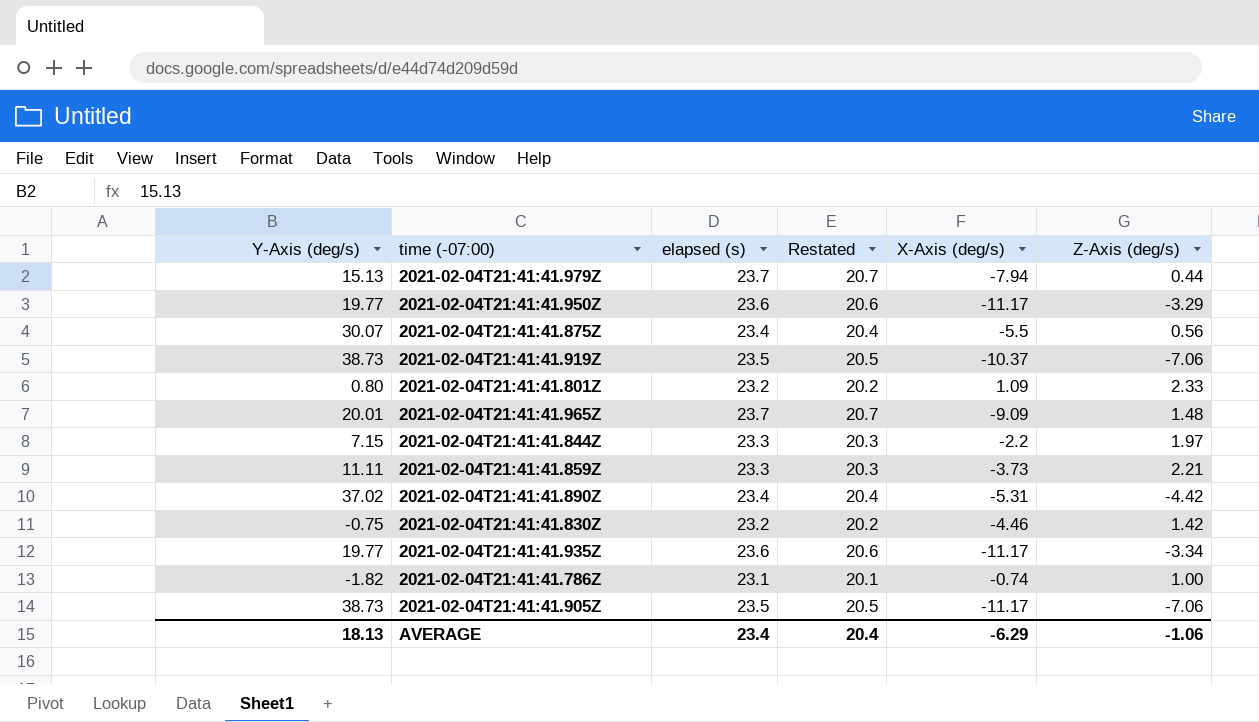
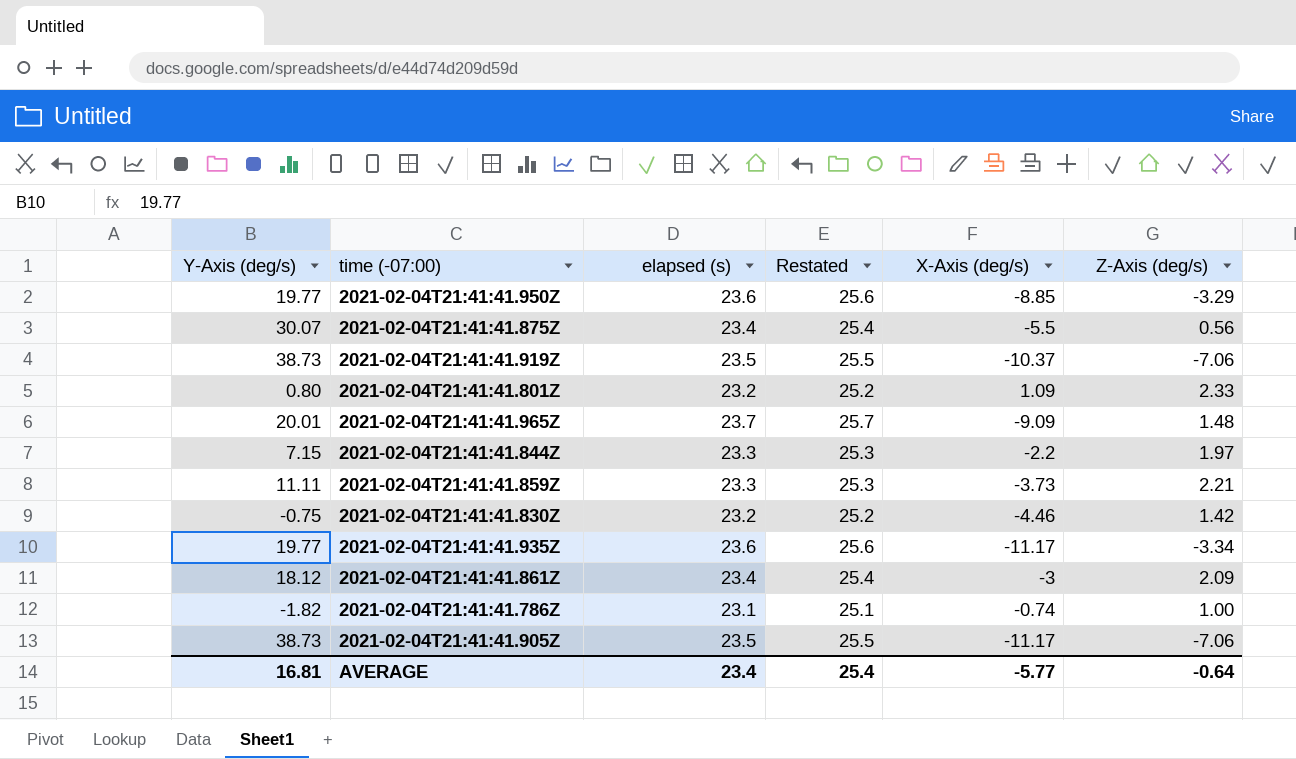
column Restated | formula: [elapsed (s)] - 3 -> [elapsed (s)] + 2
row 2021-02-04T21:41:41.979Z: 15.13 | 23.7 | 20.7 | -7.94 | 0.44 -> none
row 2021-02-04T21:41:41.890Z: 37.02 | 23.4 | 20.4 | -5.31 | -4.42 -> none
2021-02-04T21:41:41.950Z | X-Axis (deg/s): -11.17 -> -8.85
row 2021-02-04T21:41:41.861Z: none -> 18.12 | 23.4 | 25.4 | -3 | 2.09
AVERAGE | Y-Axis (deg/s): 18.13 -> 16.81
AVERAGE | Restated: 20.4 -> 25.4
AVERAGE | X-Axis (deg/s): -6.29 -> -5.77
AVERAGE | Z-Axis (deg/s): -1.06 -> -0.64

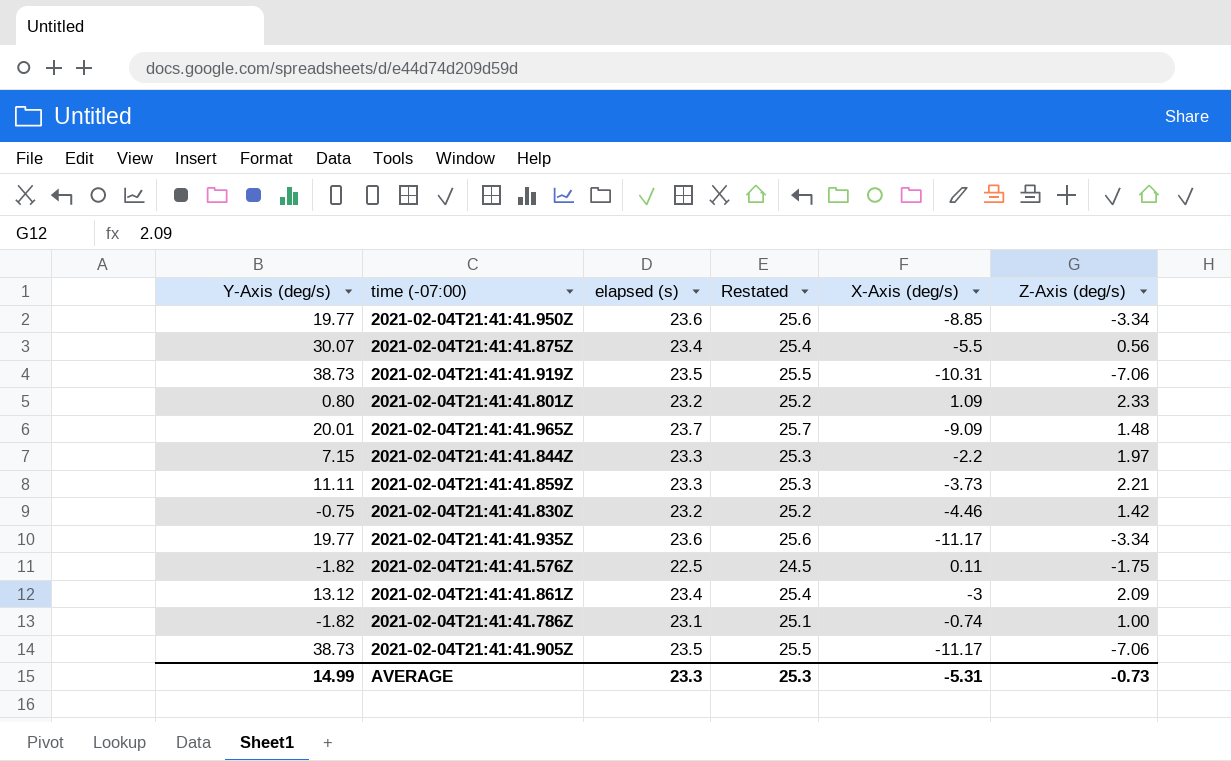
2021-02-04T21:41:41.950Z | Z-Axis (deg/s): -3.29 -> -3.34
2021-02-04T21:41:41.919Z | X-Axis (deg/s): -10.37 -> -10.31
row 2021-02-04T21:41:41.576Z: none -> -1.82 | 22.5 | 24.5 | 0.11 | -1.75
2021-02-04T21:41:41.861Z | Y-Axis (deg/s): 18.12 -> 13.12
AVERAGE | Y-Axis (deg/s): 16.81 -> 14.99
AVERAGE | elapsed (s): 23.4 -> 23.3
AVERAGE | Restated: 25.4 -> 25.3
AVERAGE | X-Axis (deg/s): -5.77 -> -5.31
AVERAGE | Z-Axis (deg/s): -0.64 -> -0.73

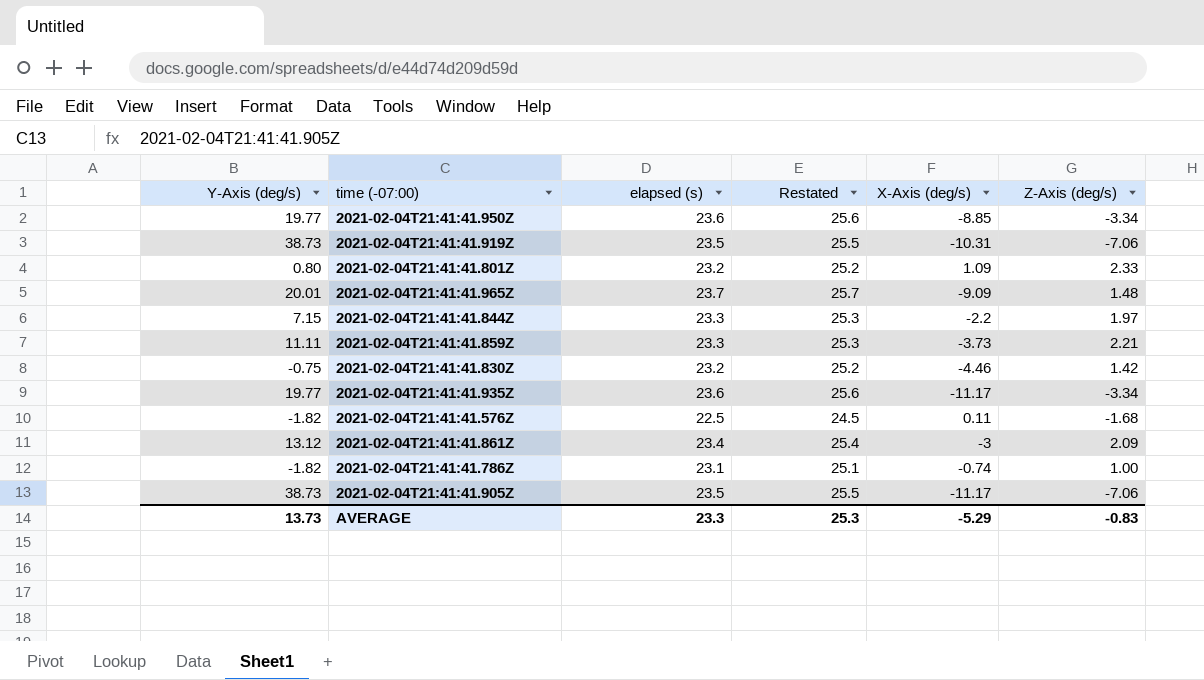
row 2021-02-04T21:41:41.875Z: 30.07 | 23.4 | 25.4 | -5.5 | 0.56 -> none
2021-02-04T21:41:41.576Z | Z-Axis (deg/s): -1.75 -> -1.68
AVERAGE | Y-Axis (deg/s): 14.99 -> 13.73
AVERAGE | X-Axis (deg/s): -5.31 -> -5.29
AVERAGE | Z-Axis (deg/s): -0.73 -> -0.83

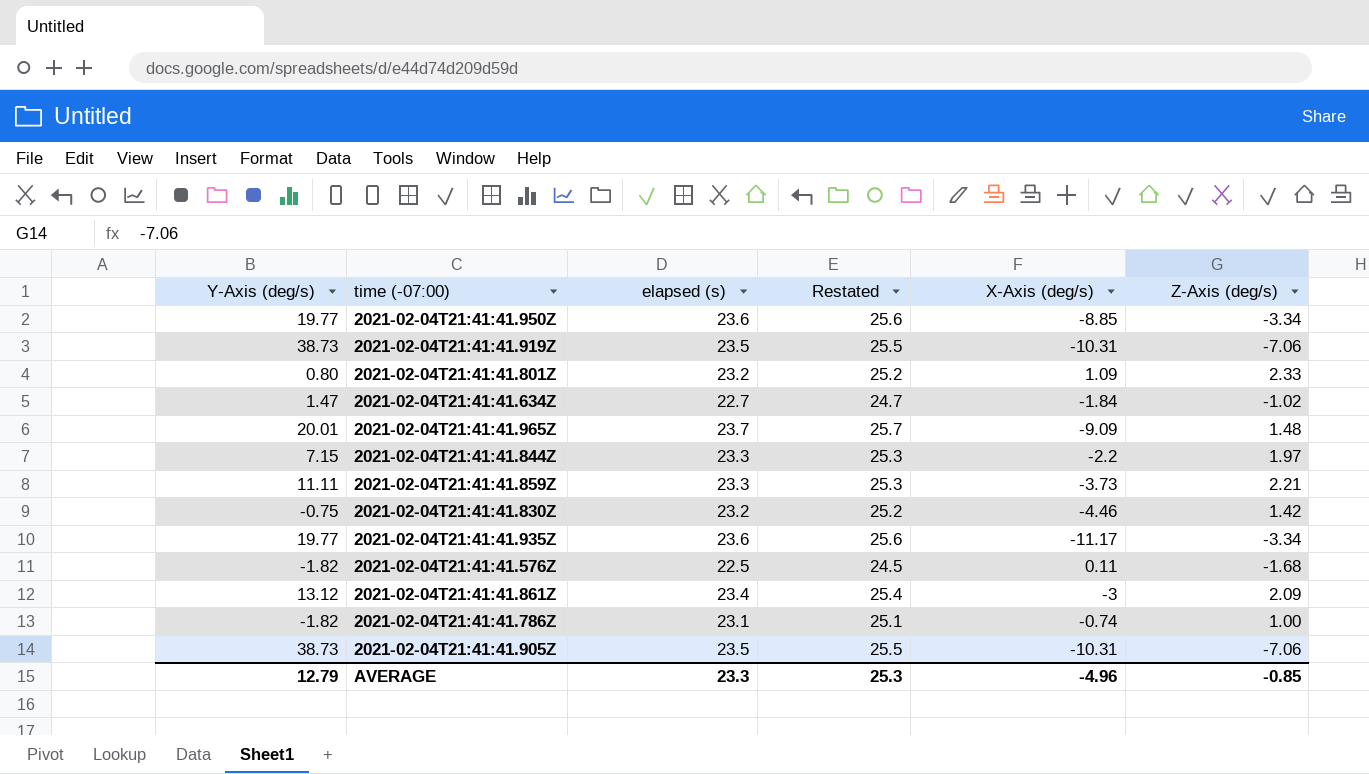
row 2021-02-04T21:41:41.634Z: none -> 1.47 | 22.7 | 24.7 | -1.84 | -1.02
2021-02-04T21:41:41.905Z | X-Axis (deg/s): -11.17 -> -10.31
AVERAGE | Y-Axis (deg/s): 13.73 -> 12.79
AVERAGE | X-Axis (deg/s): -5.29 -> -4.96
AVERAGE | Z-Axis (deg/s): -0.83 -> -0.85

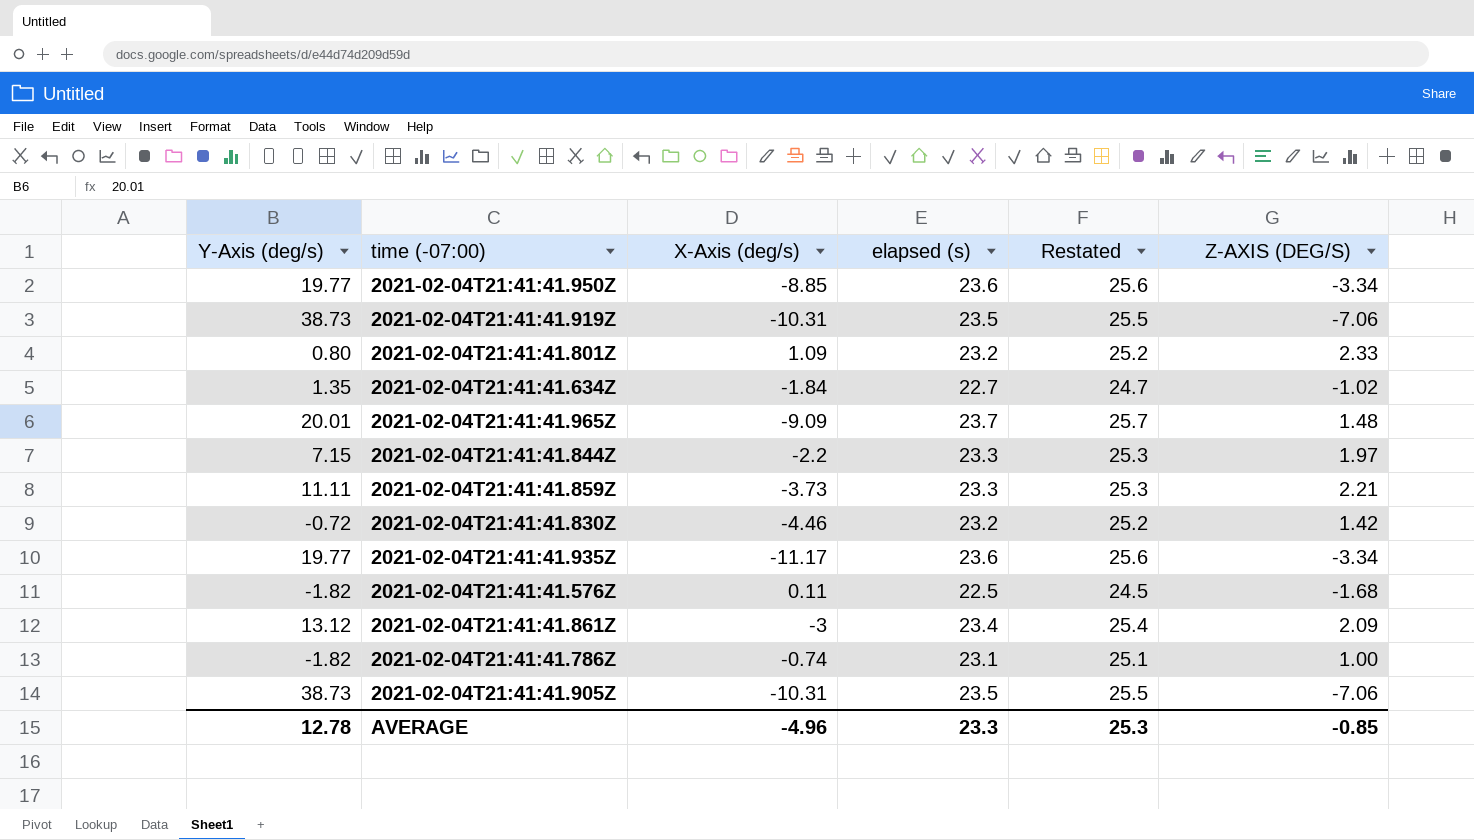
column X-Axis (deg/s) | position: 5 -> 3
column name: Z-Axis (deg/s) -> Z-AXIS (DEG/S)
2021-02-04T21:41:41.634Z | Y-Axis (deg/s): 1.47 -> 1.35
2021-02-04T21:41:41.830Z | Y-Axis (deg/s): -0.75 -> -0.72
AVERAGE | Y-Axis (deg/s): 12.79 -> 12.78

